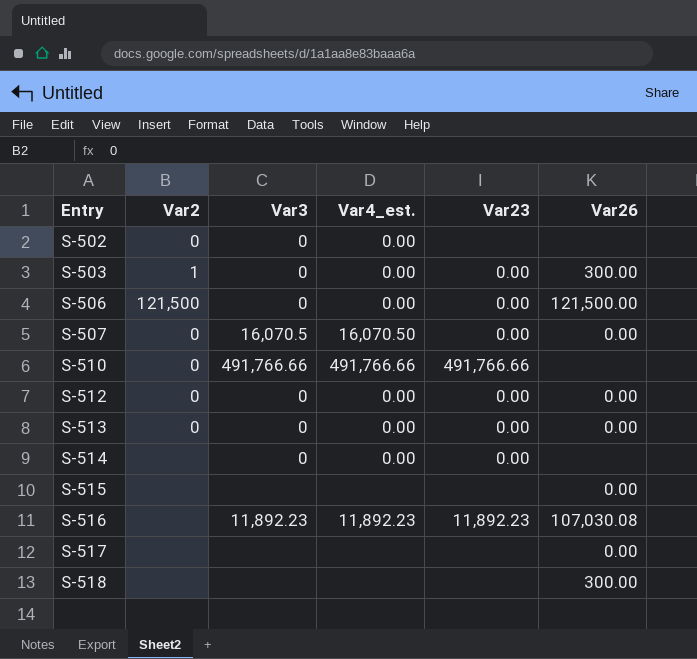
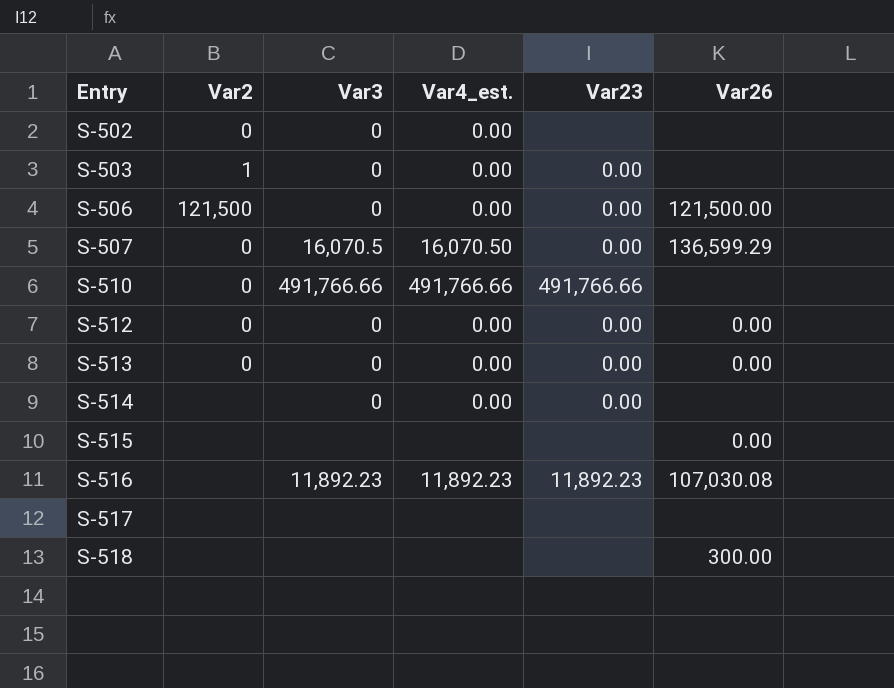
S-503 | Var26: 300.00 -> none
S-507 | Var26: 0.00 -> 136,599.29
S-517 | Var26: 0.00 -> none

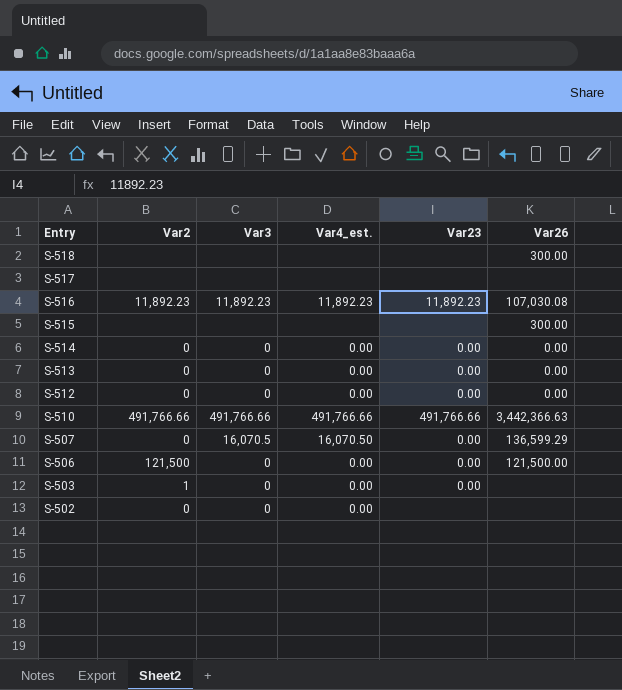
row order: Entry ascending -> Entry descending
S-516 | Var2: none -> 11,892.23
S-515 | Var26: 0.00 -> 300.00
S-514 | Var2: none -> 0
S-514 | Var26: none -> 0.00
S-510 | Var2: 0 -> 491,766.66
S-510 | Var26: none -> 3,442,366.63

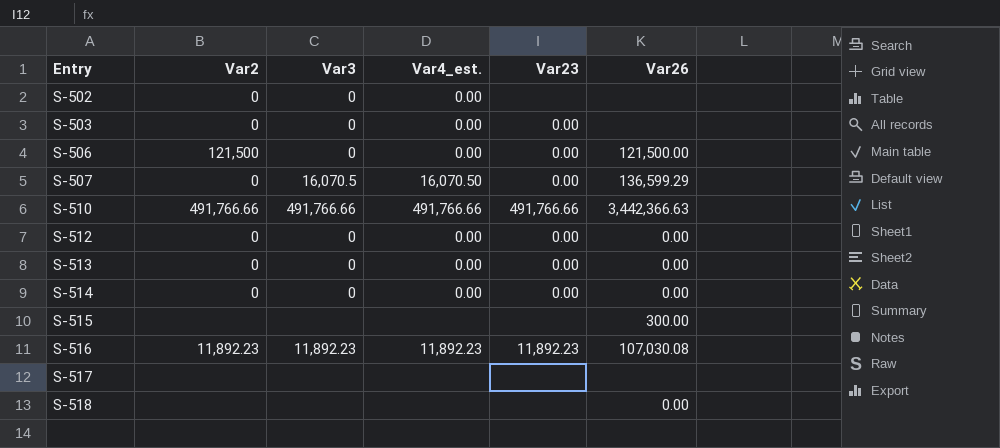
row order: Entry descending -> Entry ascending
S-503 | Var2: 1 -> 0
S-518 | Var26: 300.00 -> 0.00

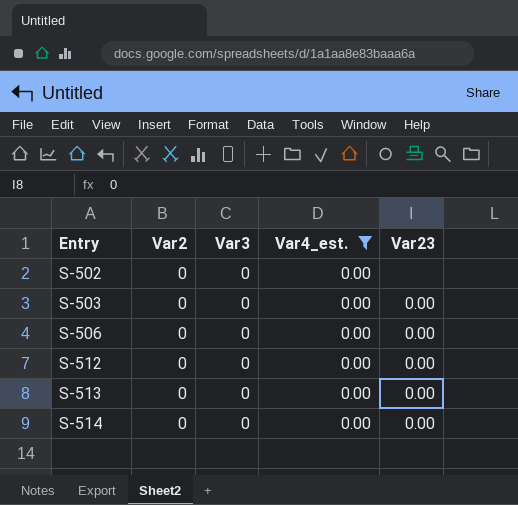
filter: none -> Var4_est. = 0.00
column Var26 | position: 6 -> none
S-506 | Var2: 121,500 -> 0

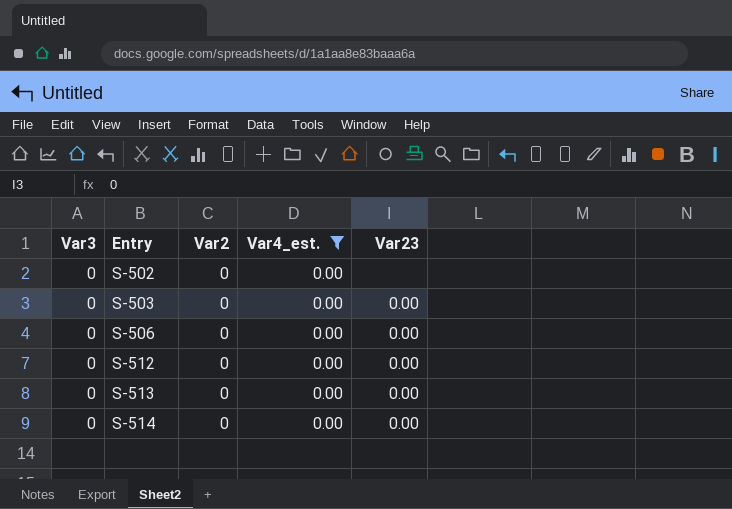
column Var3 | position: 3 -> 1

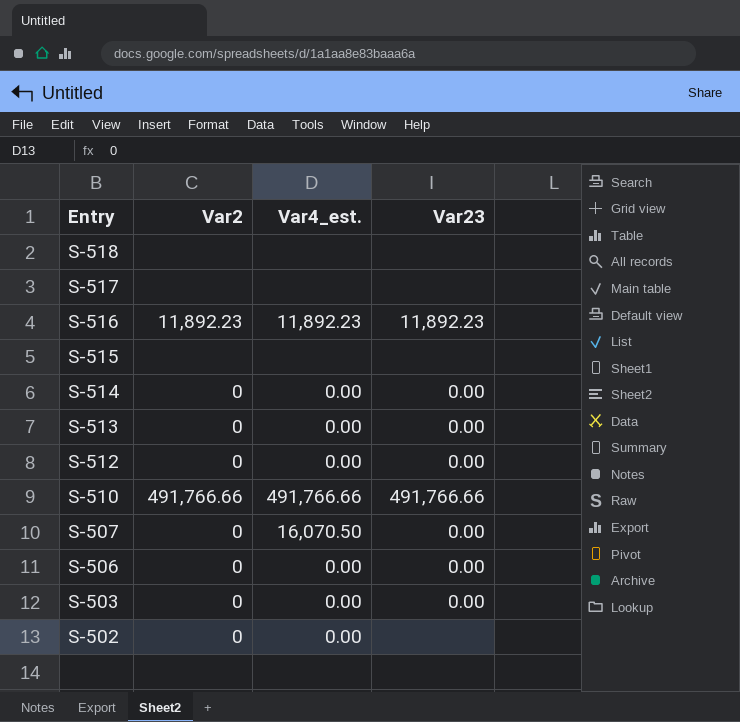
filter: Var4_est. = 0.00 -> none
row order: Entry ascending -> Entry descending
column Var3 | position: 1 -> none

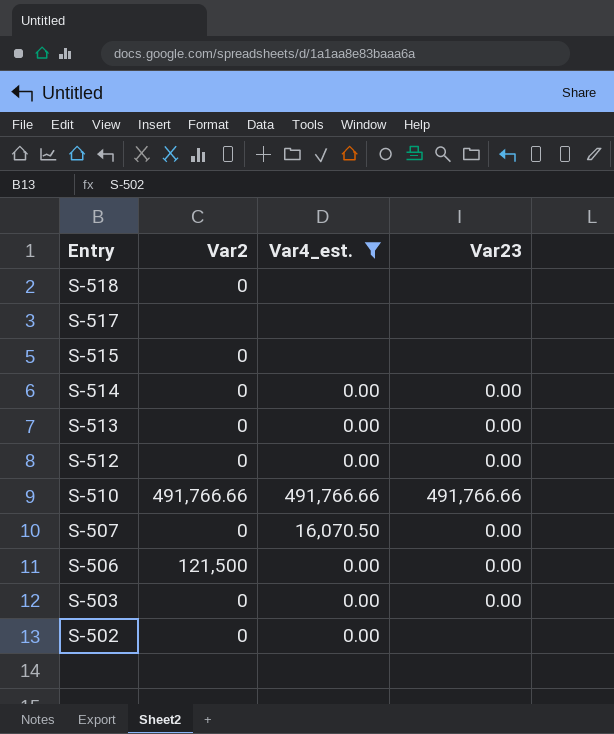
filter: none -> Var4_est. != 11,892.23
S-518 | Var2: none -> 0
S-515 | Var2: none -> 0
S-506 | Var2: 0 -> 121,500

